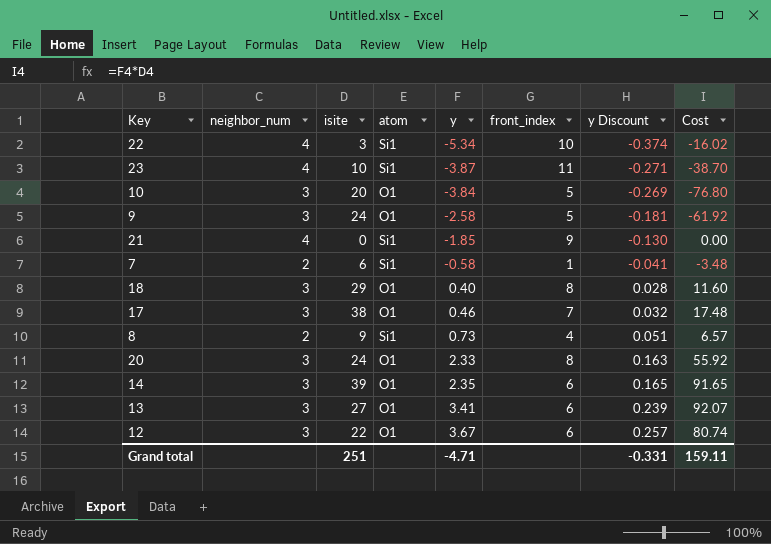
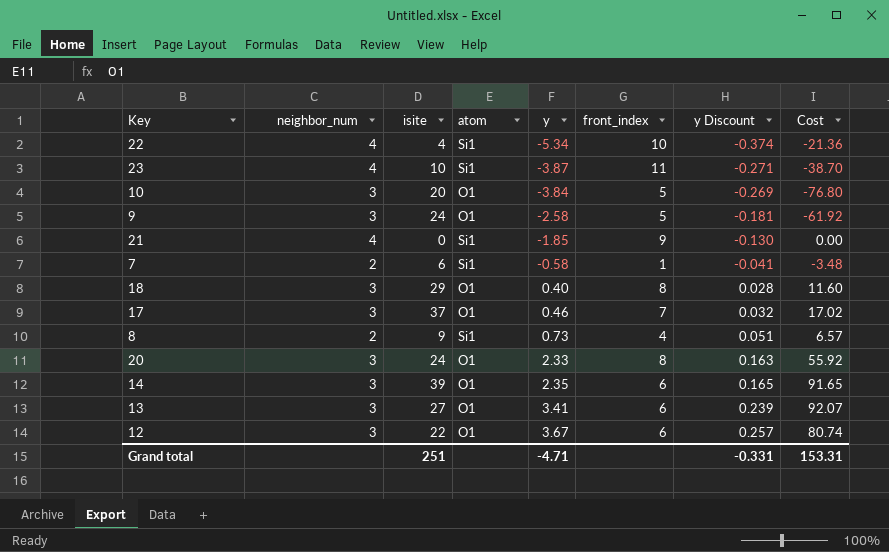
22 | isite: 3 -> 4
22 | Cost: -16.02 -> -21.36
17 | isite: 38 -> 37
17 | Cost: 17.48 -> 17.02
Grand total | Cost: 159.11 -> 153.31

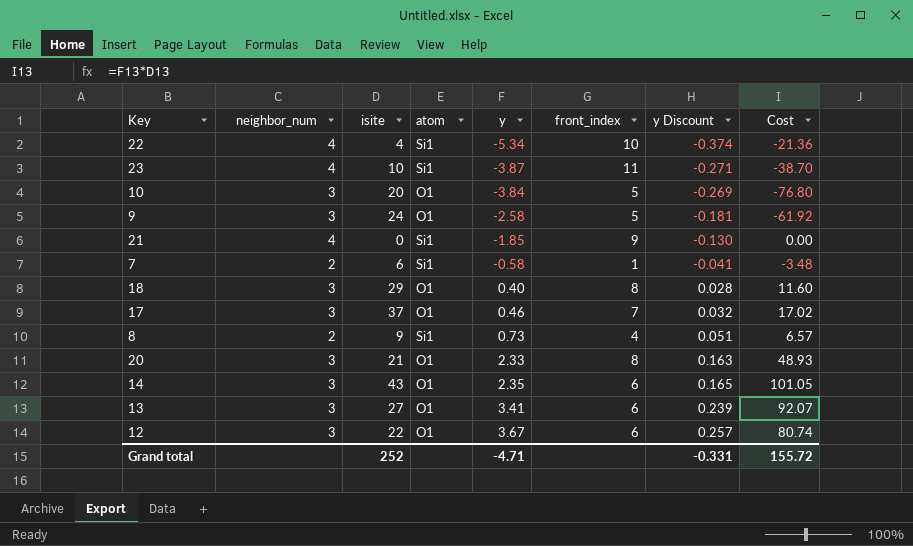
20 | isite: 24 -> 21
20 | Cost: 55.92 -> 48.93
14 | isite: 39 -> 43
14 | Cost: 91.65 -> 101.05
Grand total | isite: 251 -> 252
Grand total | Cost: 153.31 -> 155.72

